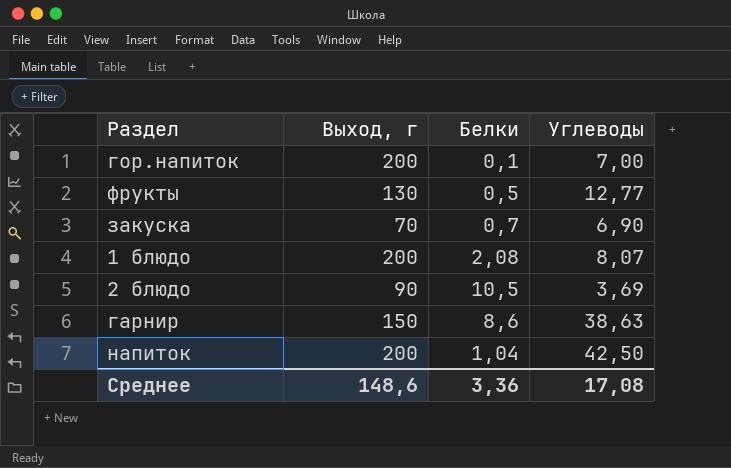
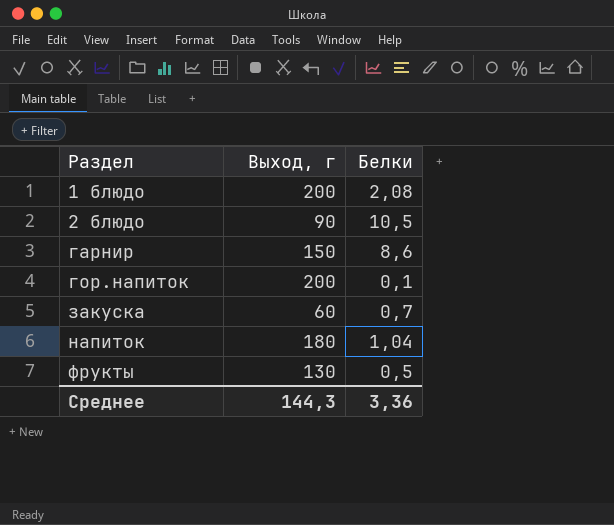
row order: none -> Раздел ascending
column Углеводы | position: 4 -> none
закуска | Выход, г: 70 -> 60
напиток | Выход, г: 200 -> 180
Среднее | Выход, г: 148,6 -> 144,3

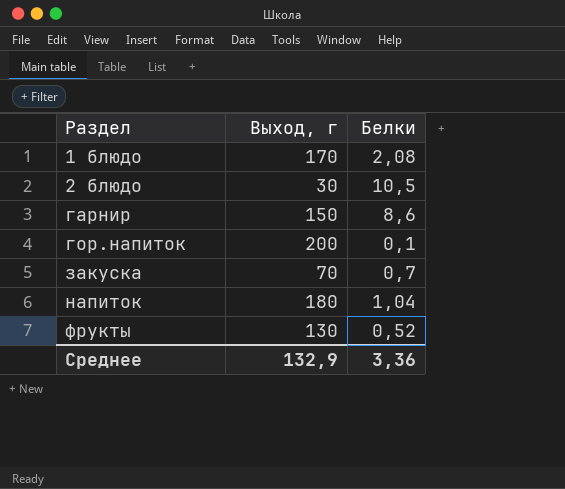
1 блюдо | Выход, г: 200 -> 170
2 блюдо | Выход, г: 90 -> 30
закуска | Выход, г: 60 -> 70
фрукты | Белки: 0,5 -> 0,52
Среднее | Выход, г: 144,3 -> 132,9

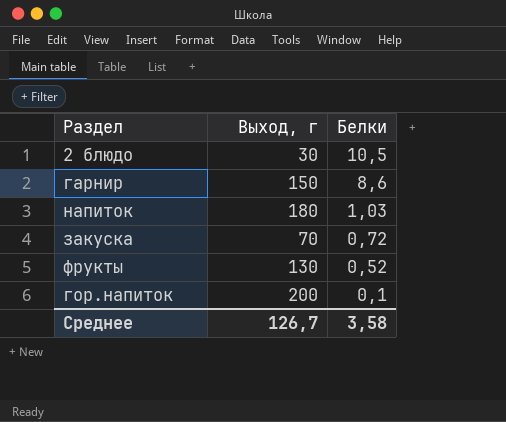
row order: Раздел ascending -> Белки descending
row 1 блюдо: 170 | 2,08 -> none
напиток | Белки: 1,04 -> 1,03
закуска | Белки: 0,7 -> 0,72
Среднее | Выход, г: 132,9 -> 126,7
Среднее | Белки: 3,36 -> 3,58

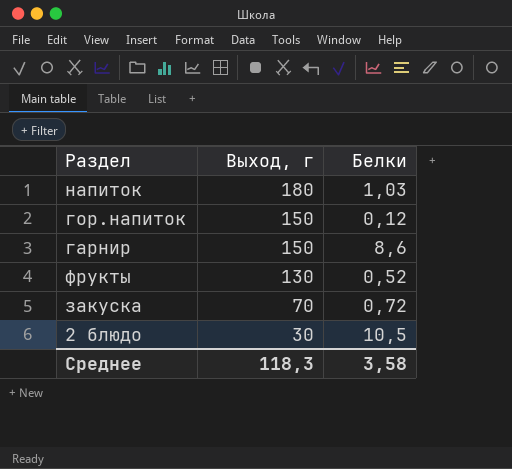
row order: Белки descending -> Выход, г descending
гор.напиток | Выход, г: 200 -> 150
гор.напиток | Белки: 0,1 -> 0,12
Среднее | Выход, г: 126,7 -> 118,3

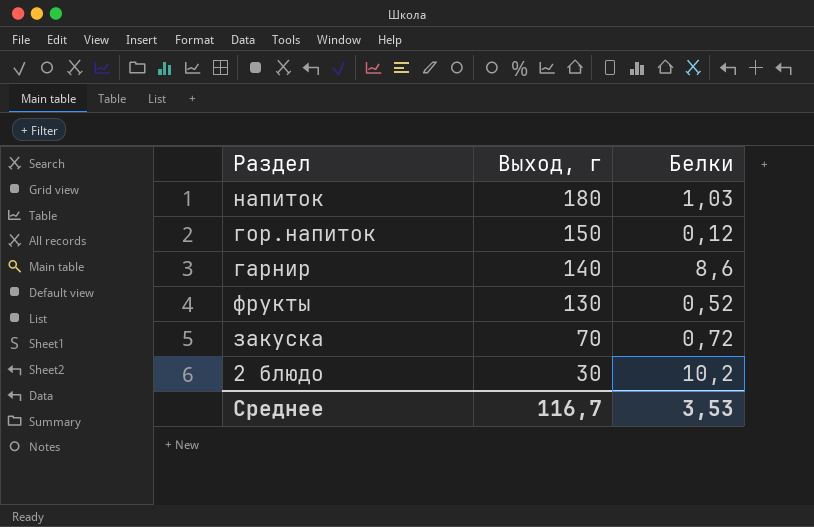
гарнир | Выход, г: 150 -> 140
2 блюдо | Белки: 10,5 -> 10,2
Среднее | Выход, г: 118,3 -> 116,7
Среднее | Белки: 3,58 -> 3,53

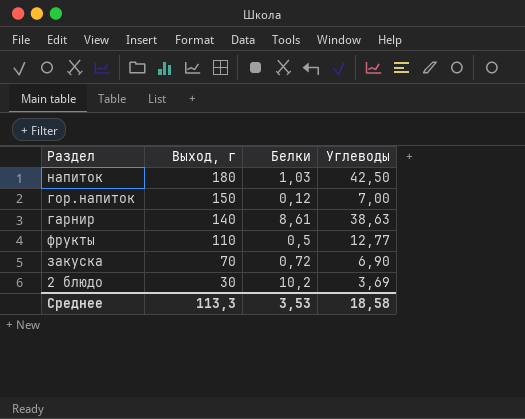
column Углеводы | position: none -> 4
гарнир | Белки: 8,6 -> 8,61
фрукты | Выход, г: 130 -> 110
фрукты | Белки: 0,52 -> 0,5
Среднее | Выход, г: 116,7 -> 113,3

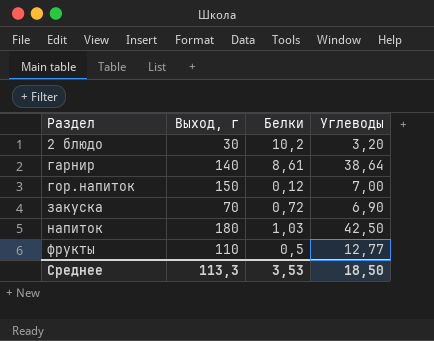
row order: Выход, г descending -> Раздел ascending
2 блюдо | Углеводы: 3,69 -> 3,20
гарнир | Углеводы: 38,63 -> 38,64
Среднее | Углеводы: 18,58 -> 18,50

